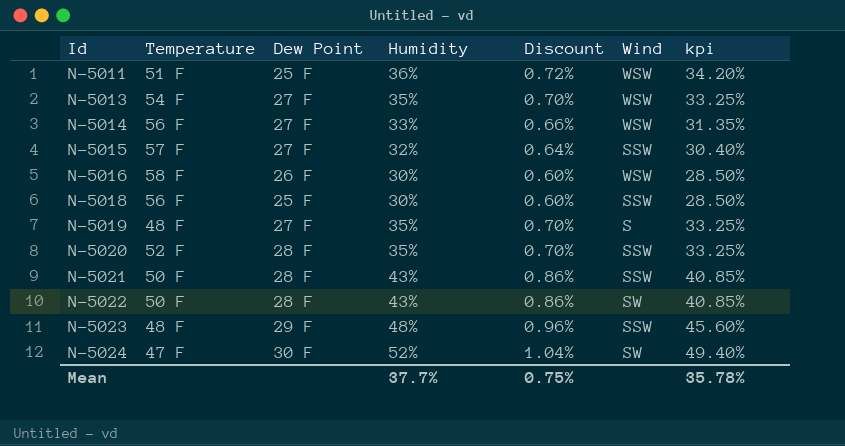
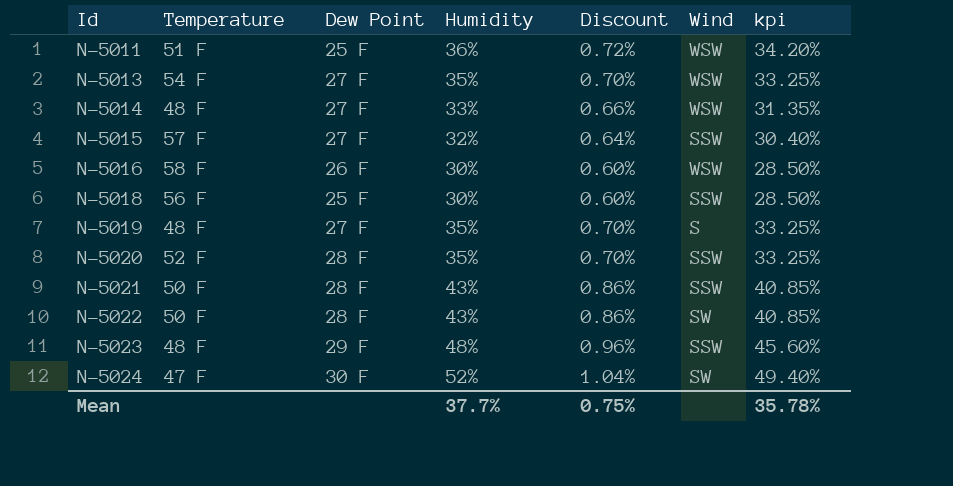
N-5014 | Temperature: 56 F -> 48 F

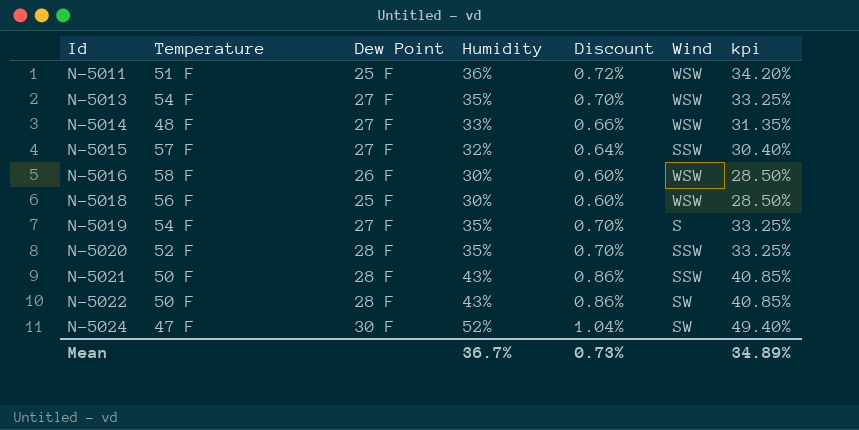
row N-5023: 48 F | 29 F | 48% | 0.96% | SSW | 45.60% -> none
N-5018 | Wind: SSW -> WSW
N-5019 | Temperature: 48 F -> 54 F
Mean | Humidity: 37.7% -> 36.7%
Mean | Discount: 0.75% -> 0.73%
Mean | kpi: 35.78% -> 34.89%

